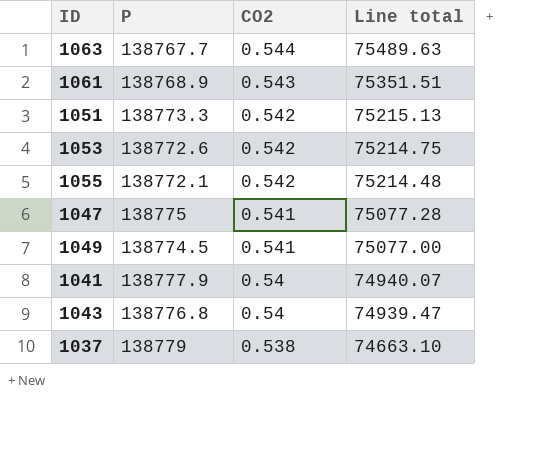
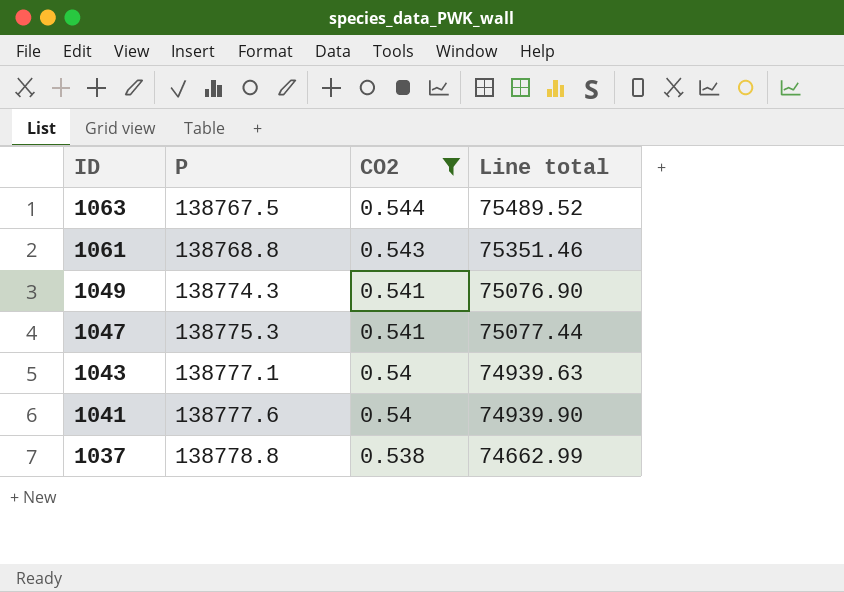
filter: none -> CO2 != 0.542
row order: CO2 descending -> ID descending
1063 | P: 138767.7 -> 138767.5
1063 | Line total: 75489.63 -> 75489.52
1061 | P: 138768.9 -> 138768.8
1061 | Line total: 75351.51 -> 75351.46
1049 | P: 138774.5 -> 138774.3
1049 | Line total: 75077.00 -> 75076.90
1047 | P: 138775 -> 138775.3
1047 | Line total: 75077.28 -> 75077.44
1043 | P: 138776.8 -> 138777.1
1043 | Line total: 74939.47 -> 74939.63
1041 | P: 138777.9 -> 138777.6
1041 | Line total: 74940.07 -> 74939.90
1037 | P: 138779 -> 138778.8
1037 | Line total: 74663.10 -> 74662.99

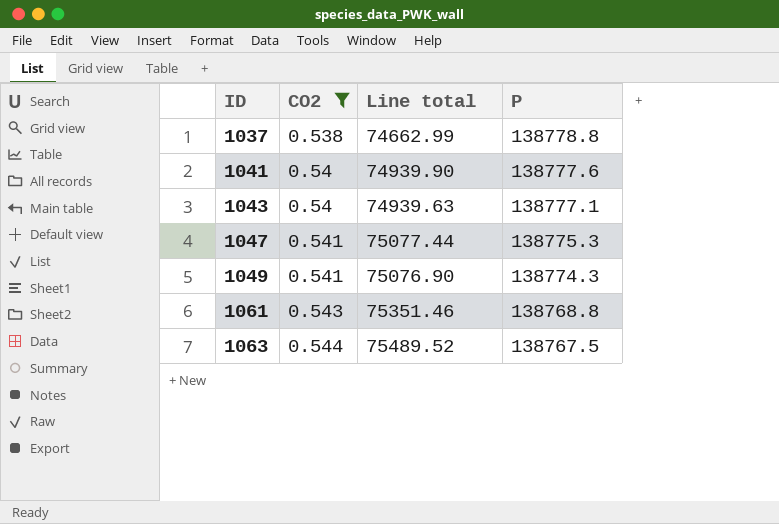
row order: ID descending -> ID ascending
column P | position: 2 -> 4

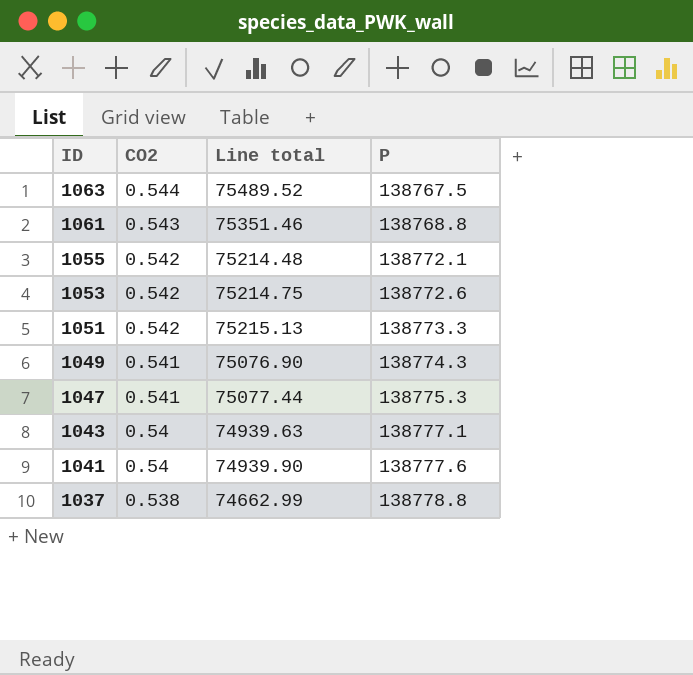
filter: CO2 != 0.542 -> none
row order: ID ascending -> ID descending

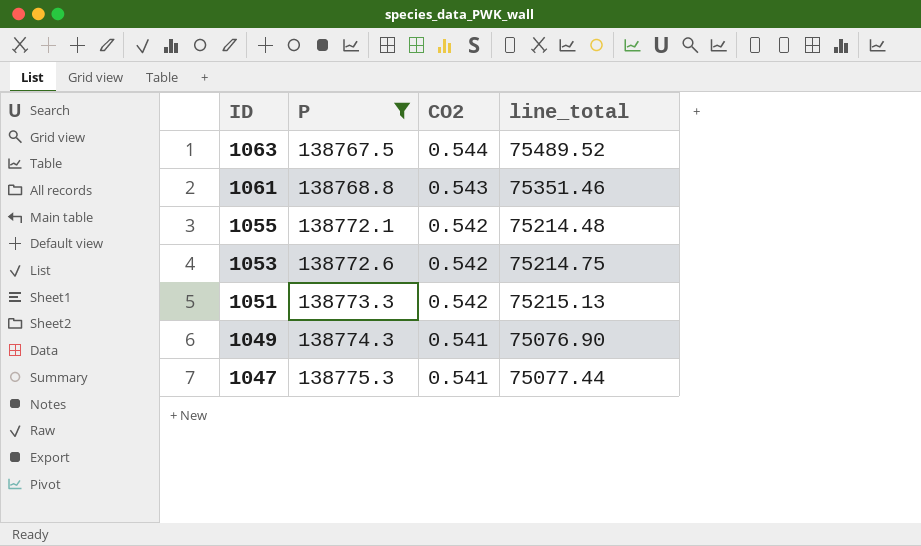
filter: none -> P <= 138775.3
column P | position: 4 -> 2
column name: Line total -> line_total

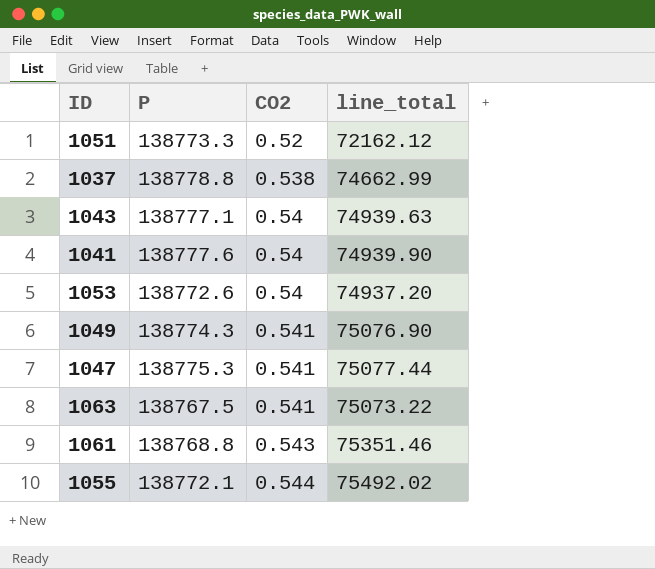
filter: P <= 138775.3 -> none
row order: ID descending -> CO2 ascending
1051 | CO2: 0.542 -> 0.52
1051 | line_total: 75215.13 -> 72162.12
1053 | CO2: 0.542 -> 0.54
1053 | line_total: 75214.75 -> 74937.20
1063 | CO2: 0.544 -> 0.541
1063 | line_total: 75489.52 -> 75073.22
1055 | CO2: 0.542 -> 0.544
1055 | line_total: 75214.48 -> 75492.02

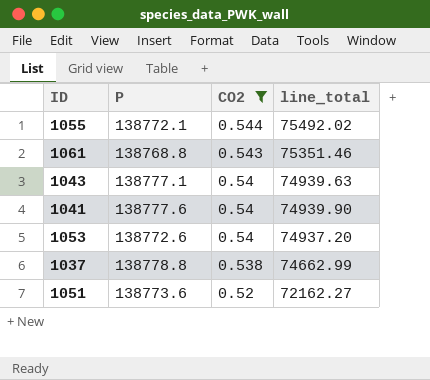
filter: none -> CO2 != 0.541
row order: CO2 ascending -> CO2 descending
1051 | P: 138773.3 -> 138773.6
1051 | line_total: 72162.12 -> 72162.27

